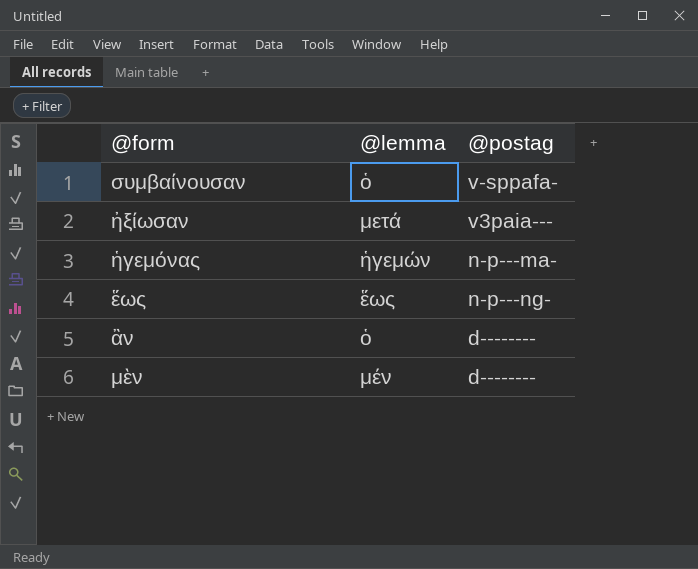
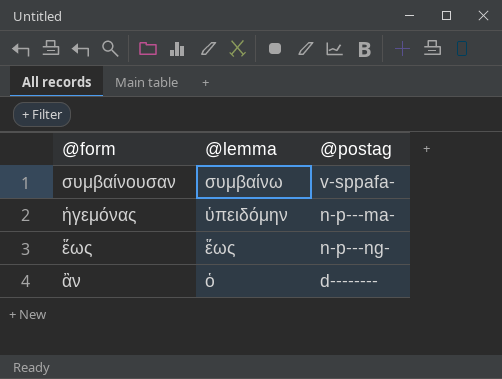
row ἠξίωσαν: μετά | v3paia--- -> none
row μὲν: μέν | d-------- -> none
συμβαίνουσαν | @lemma: ὁ -> συμβαίνω
ἡγεμόνας | @lemma: ἡγεμών -> ὑπειδόμην

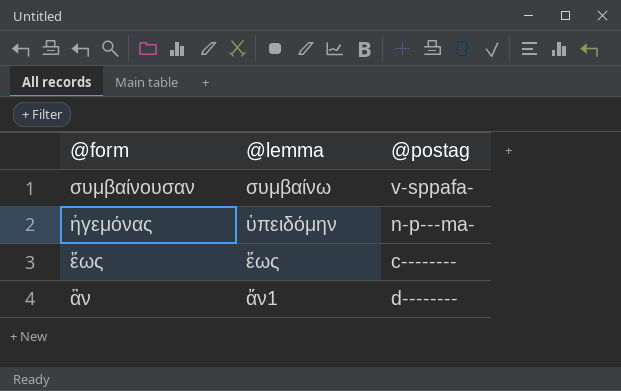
ἕως | @postag: n-p---ng- -> c--------
ἂν | @lemma: ὁ -> ἄν1

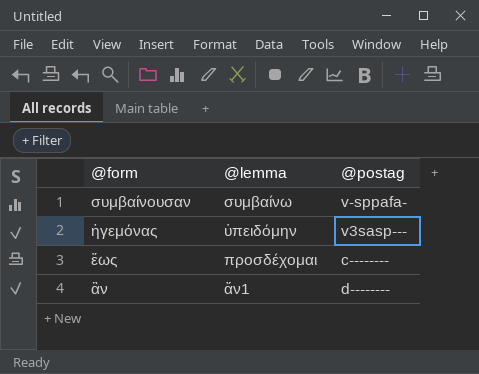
ἡγεμόνας | @postag: n-p---ma- -> v3sasp---
ἕως | @lemma: ἕως -> προσδέχομαι

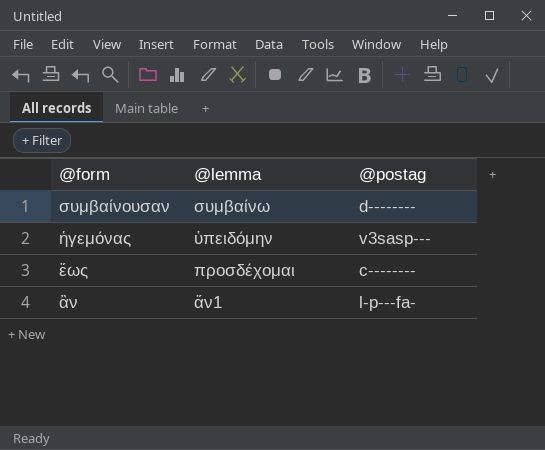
συμβαίνουσαν | @postag: v-sppafa- -> d--------
ἂν | @postag: d-------- -> l-p---fa-

